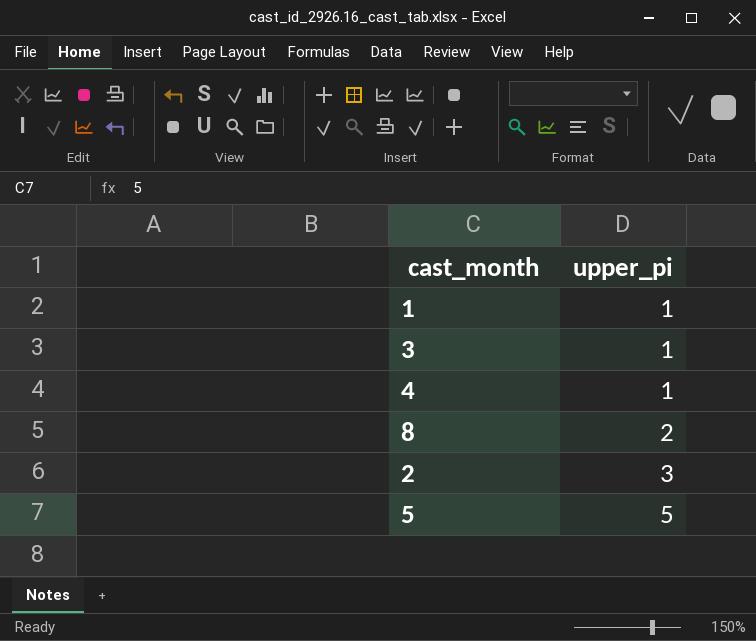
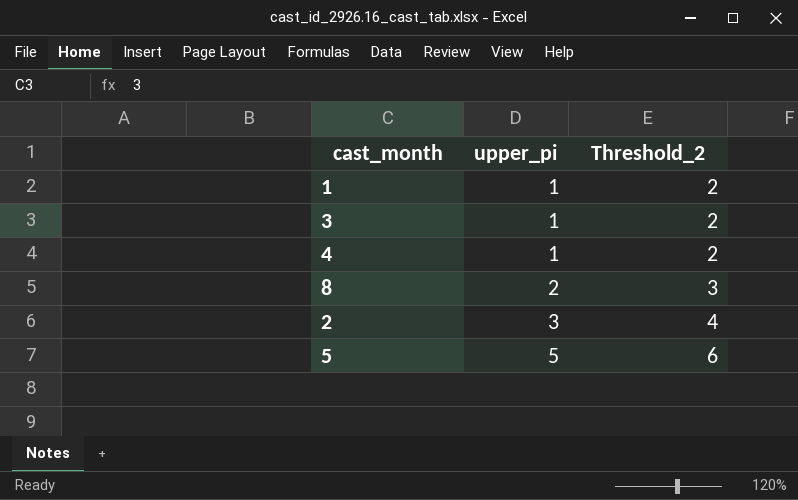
column Threshold_2 | formula: none -> [upper_pi] + 1

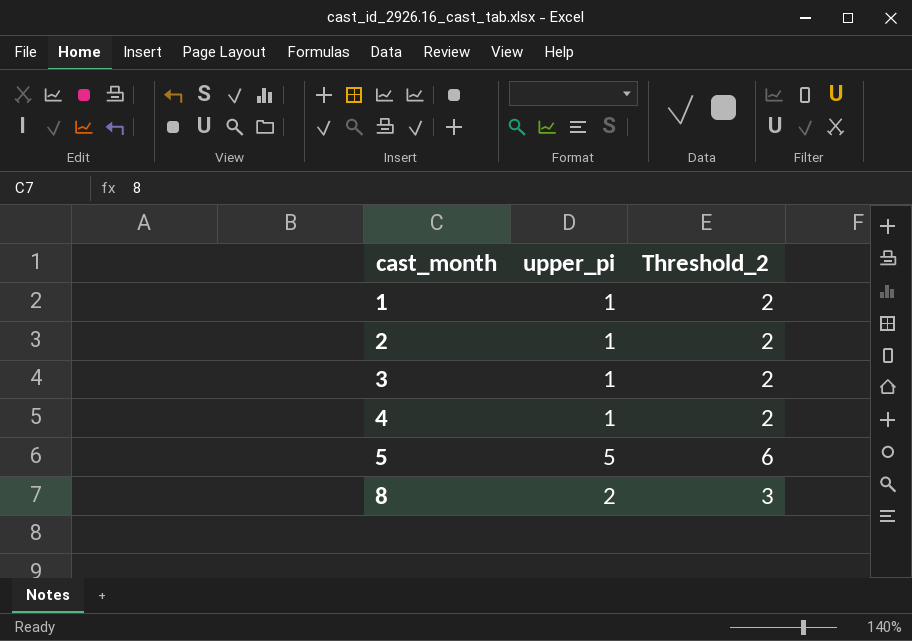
row order: upper_pi ascending -> cast_month ascending
2 | upper_pi: 3 -> 1
2 | Threshold_2: 4 -> 2

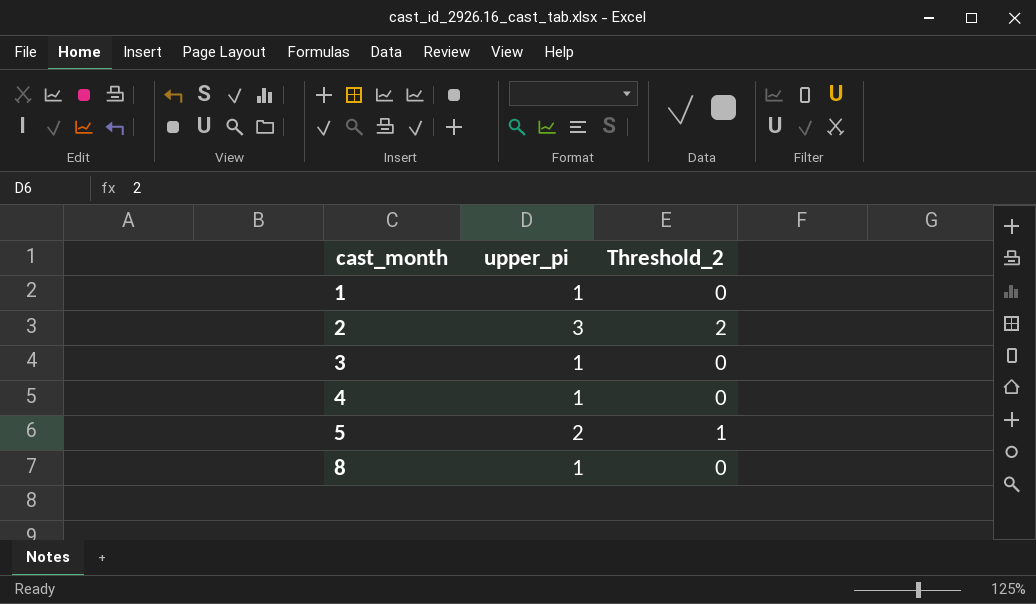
column Threshold_2 | formula: [upper_pi] + 1 -> [upper_pi] - 1
2 | upper_pi: 1 -> 3
5 | upper_pi: 5 -> 2
8 | upper_pi: 2 -> 1

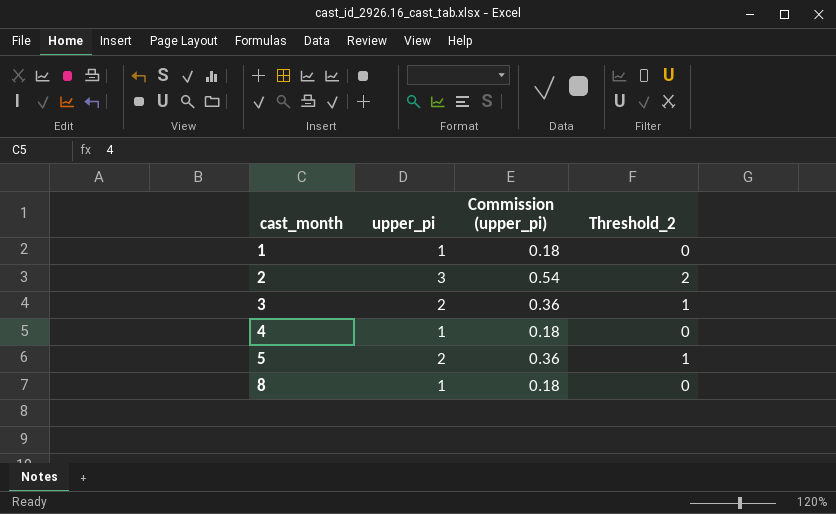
column Commission (upper_pi) | formula: none -> [upper_pi] * 0.18
3 | upper_pi: 1 -> 2
3 | Threshold_2: 0 -> 1

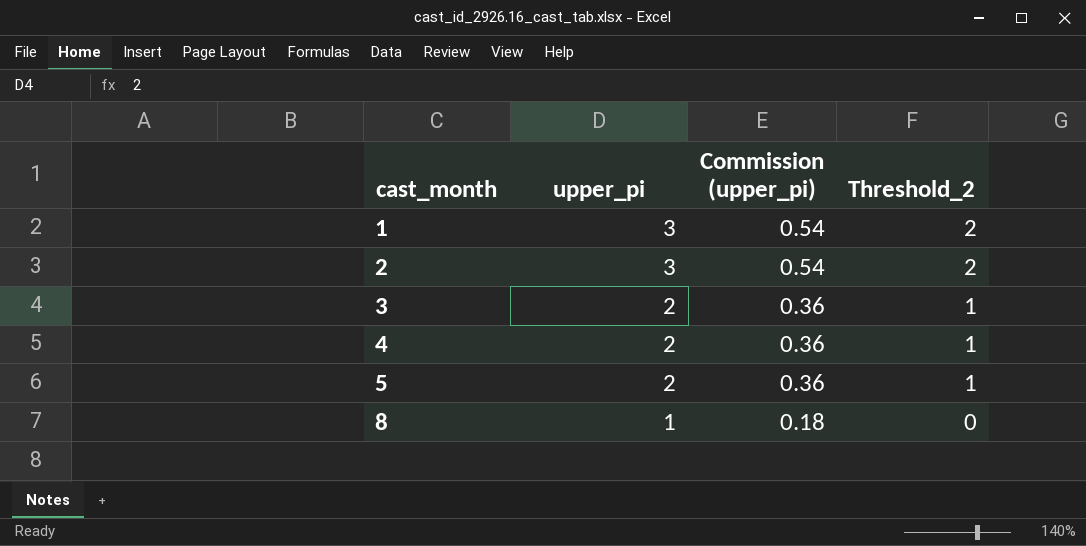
1 | upper_pi: 1 -> 3
1 | Commission (upper_pi): 0.18 -> 0.54
1 | Threshold_2: 0 -> 2
4 | upper_pi: 1 -> 2
4 | Commission (upper_pi): 0.18 -> 0.36
4 | Threshold_2: 0 -> 1

